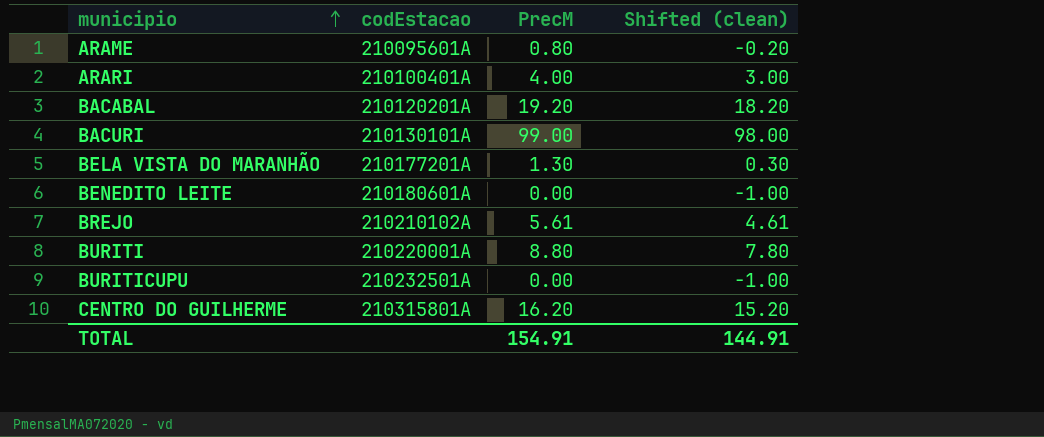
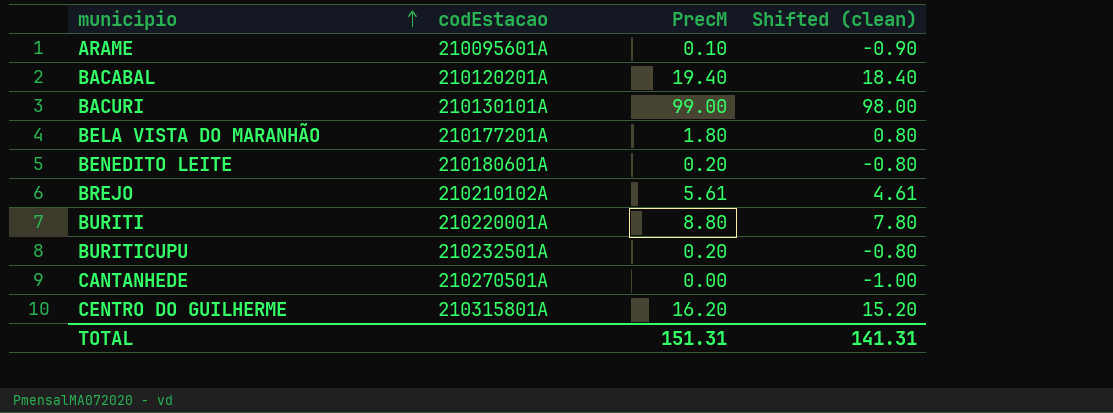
row ARARI: 210100401A | 4.00 | 3.00 -> none
ARAME | PrecM: 0.80 -> 0.10
ARAME | Shifted (clean): -0.20 -> -0.90
BACABAL | PrecM: 19.20 -> 19.40
BACABAL | Shifted (clean): 18.20 -> 18.40
BELA VISTA DO MARANHÃO | PrecM: 1.30 -> 1.80
BELA VISTA DO MARANHÃO | Shifted (clean): 0.30 -> 0.80
BENEDITO LEITE | PrecM: 0.00 -> 0.20
BENEDITO LEITE | Shifted (clean): -1.00 -> -0.80
BURITICUPU | PrecM: 0.00 -> 0.20
BURITICUPU | Shifted (clean): -1.00 -> -0.80
row CANTANHEDE: none -> 210270501A | 0.00 | -1.00
TOTAL | PrecM: 154.91 -> 151.31
TOTAL | Shifted (clean): 144.91 -> 141.31

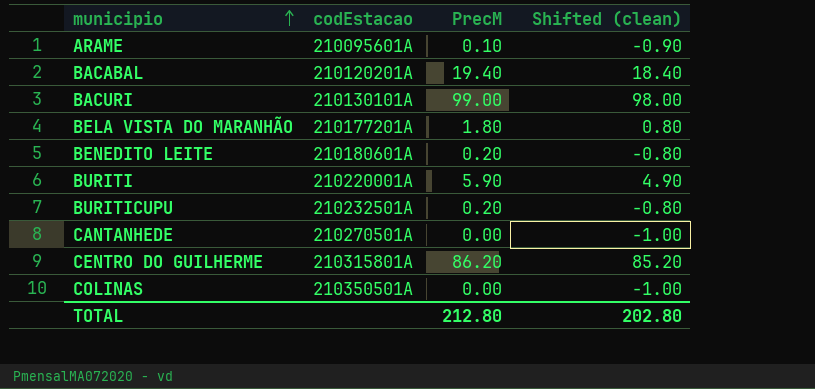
row BREJO: 210210102A | 5.61 | 4.61 -> none
BURITI | PrecM: 8.80 -> 5.90
BURITI | Shifted (clean): 7.80 -> 4.90
CENTRO DO GUILHERME | PrecM: 16.20 -> 86.20
CENTRO DO GUILHERME | Shifted (clean): 15.20 -> 85.20
row COLINAS: none -> 210350501A | 0.00 | -1.00
TOTAL | PrecM: 151.31 -> 212.80
TOTAL | Shifted (clean): 141.31 -> 202.80

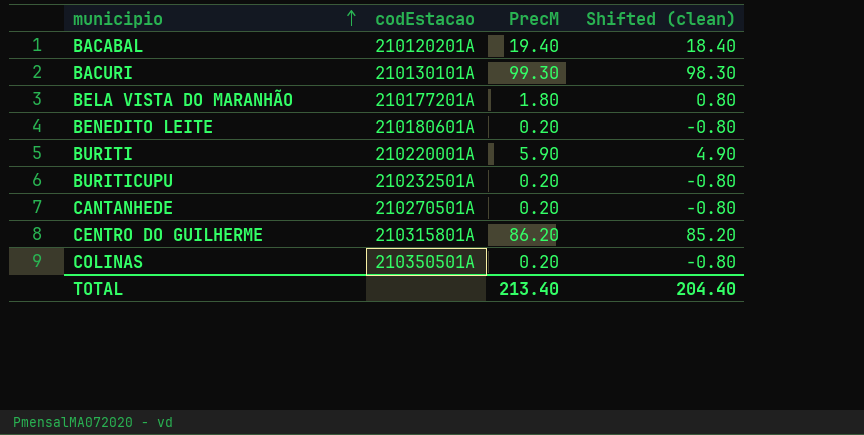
row ARAME: 210095601A | 0.10 | -0.90 -> none
BACURI | PrecM: 99.00 -> 99.30
BACURI | Shifted (clean): 98.00 -> 98.30
CANTANHEDE | PrecM: 0.00 -> 0.20
CANTANHEDE | Shifted (clean): -1.00 -> -0.80
COLINAS | PrecM: 0.00 -> 0.20
COLINAS | Shifted (clean): -1.00 -> -0.80
TOTAL | PrecM: 212.80 -> 213.40
TOTAL | Shifted (clean): 202.80 -> 204.40

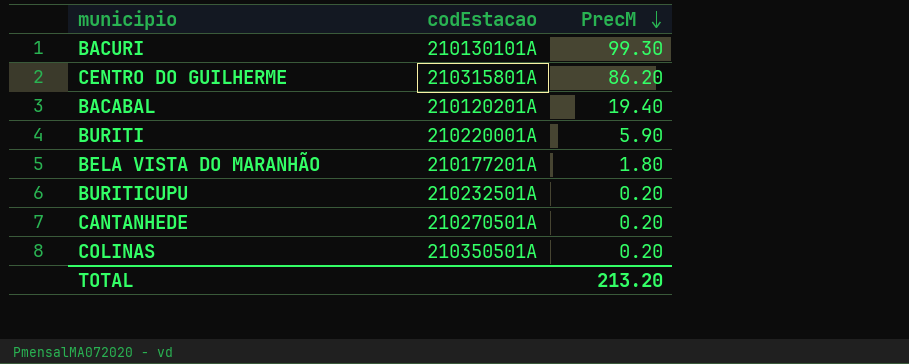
row order: municipio ascending -> PrecM descending
column Shifted (clean) | formula: [PrecM] - 1 -> none
row BENEDITO LEITE: 210180601A | 0.20 | -0.80 -> none
TOTAL | PrecM: 213.40 -> 213.20

